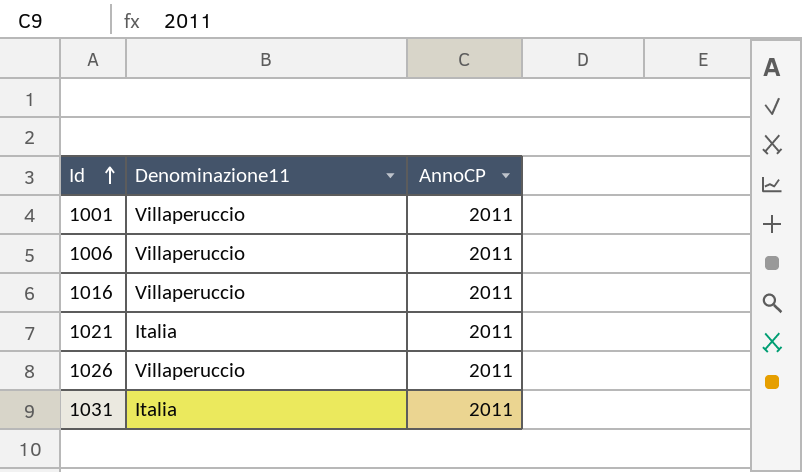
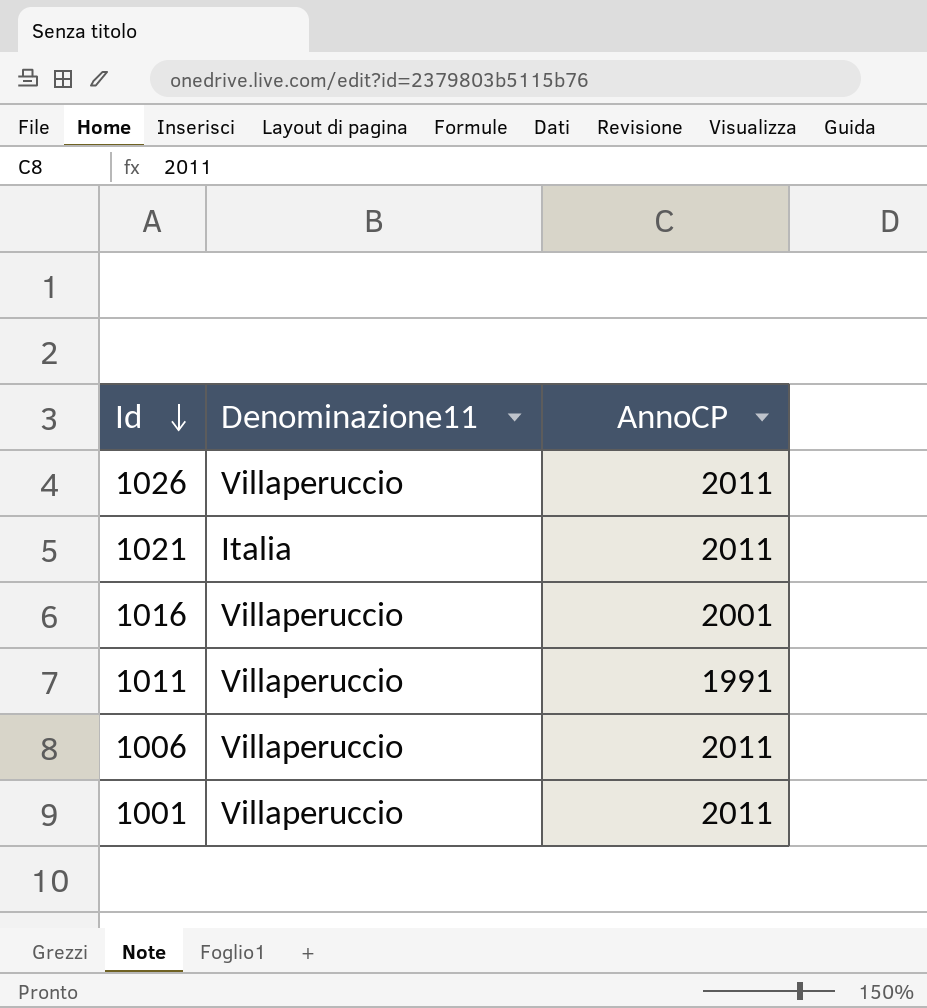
row order: Id ascending -> Id descending
row 1031: Italia | 2011 -> none
1016 | AnnoCP: 2011 -> 2001
row 1011: none -> Villaperuccio | 1991

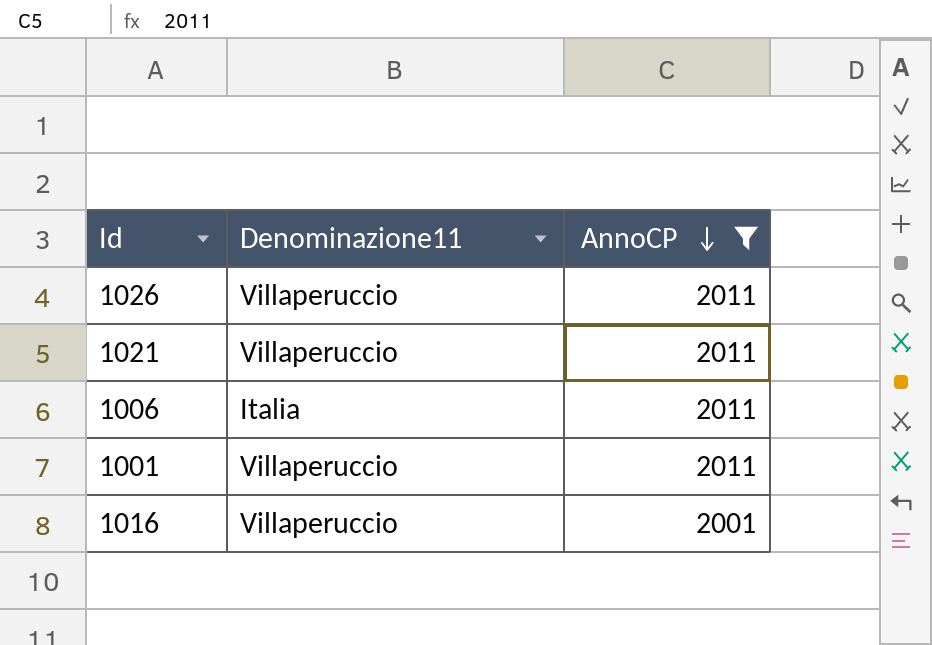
filter: none -> AnnoCP != 1991
row order: Id descending -> AnnoCP descending
1021 | Denominazione11: Italia -> Villaperuccio
1006 | Denominazione11: Villaperuccio -> Italia

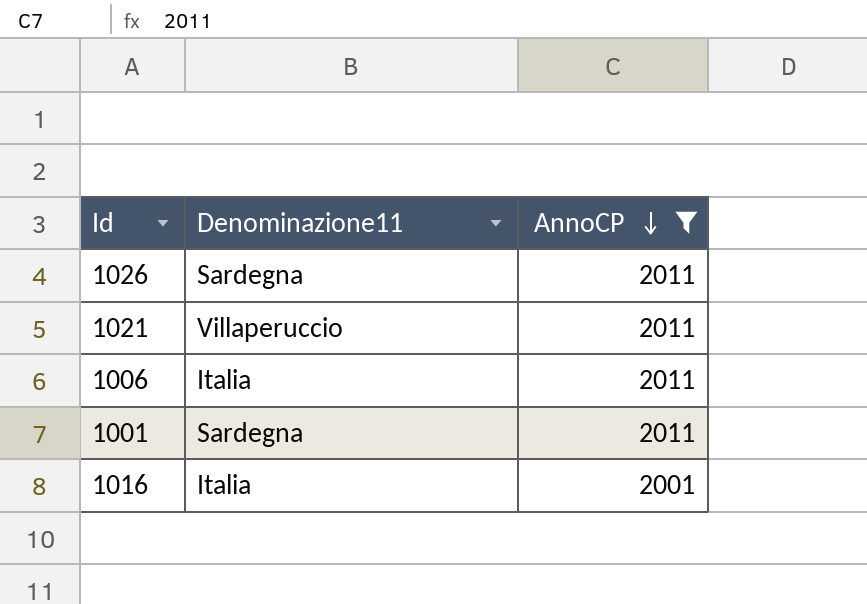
1026 | Denominazione11: Villaperuccio -> Sardegna
1001 | Denominazione11: Villaperuccio -> Sardegna
1016 | Denominazione11: Villaperuccio -> Italia

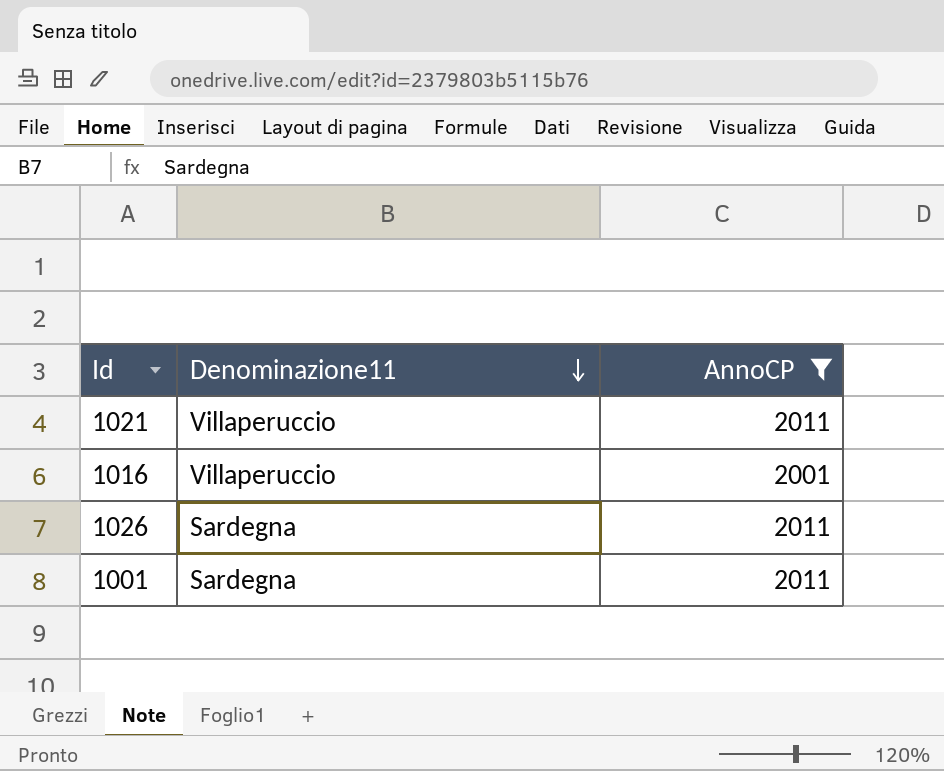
row order: AnnoCP descending -> Denominazione11 descending
row 1006: Italia | 2011 -> none
1016 | Denominazione11: Italia -> Villaperuccio

